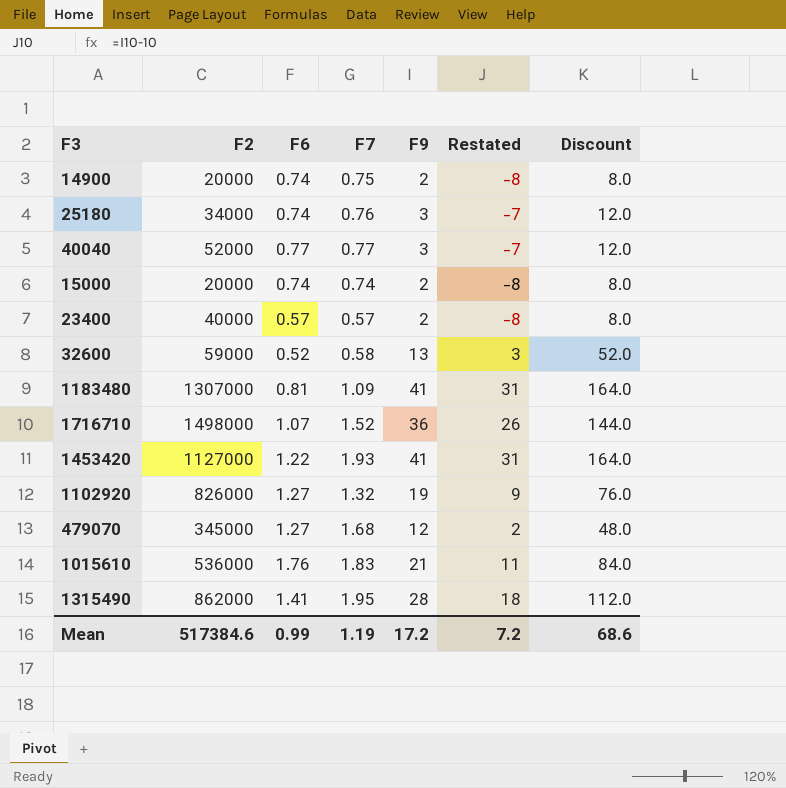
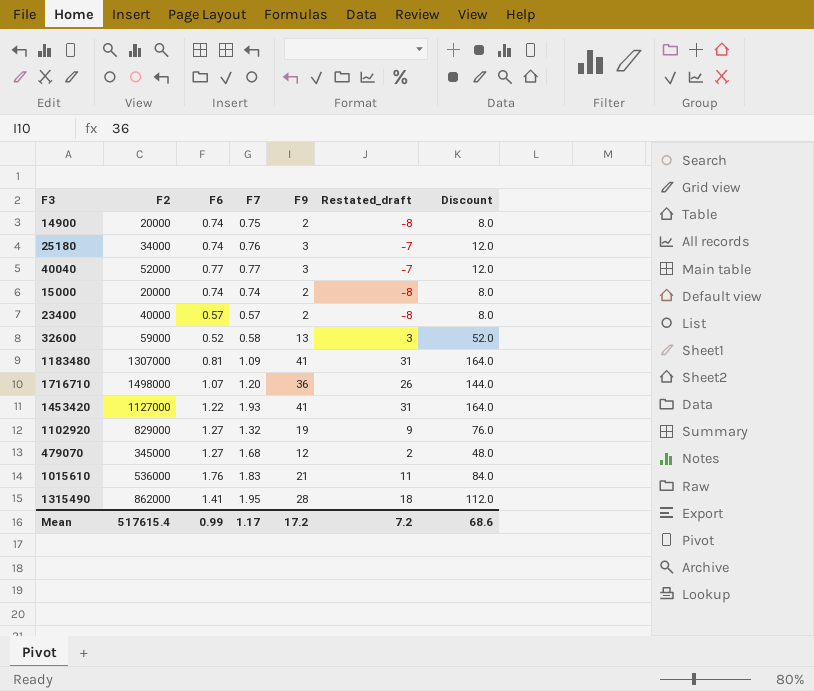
column name: Restated -> Restated_draft
1716710 | F7: 1.52 -> 1.20
1102920 | F2: 826000 -> 829000
Mean | F2: 517384.6 -> 517615.4
Mean | F7: 1.19 -> 1.17

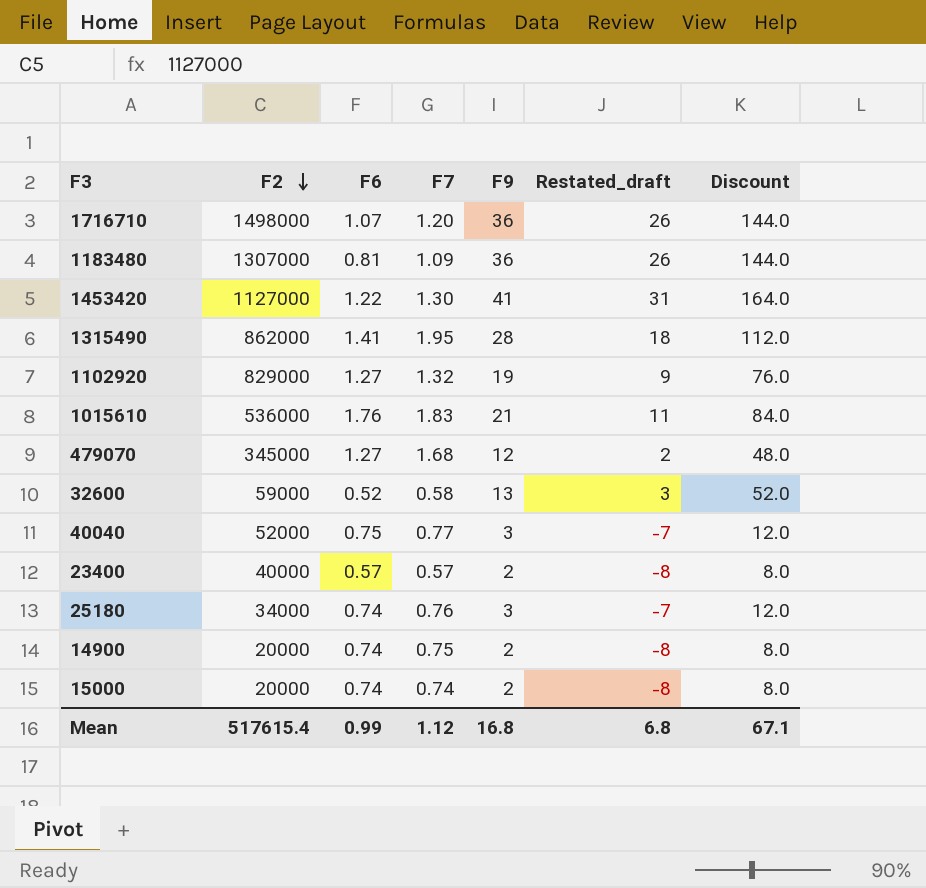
row order: none -> F2 descending
1183480 | F9: 41 -> 36
1183480 | Restated_draft: 31 -> 26
1183480 | Discount: 164.0 -> 144.0
1453420 | F7: 1.93 -> 1.30
40040 | F6: 0.77 -> 0.75
Mean | F7: 1.17 -> 1.12
Mean | F9: 17.2 -> 16.8
Mean | Restated_draft: 7.2 -> 6.8
Mean | Discount: 68.6 -> 67.1

